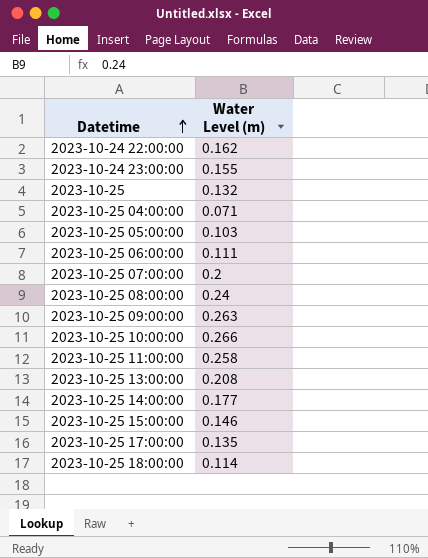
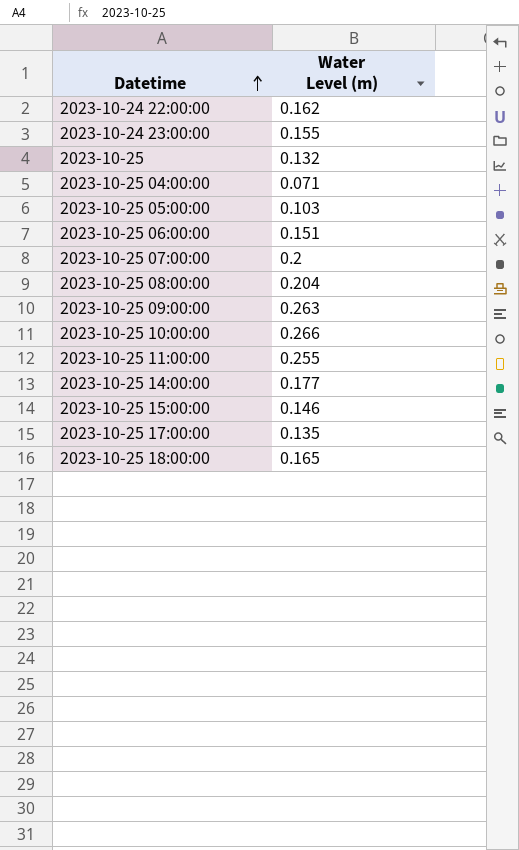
row 2023-10-25 13:00:00: 0.208 -> none
2023-10-25 06:00:00 | Water Level (m): 0.111 -> 0.151
2023-10-25 08:00:00 | Water Level (m): 0.24 -> 0.204
2023-10-25 11:00:00 | Water Level (m): 0.258 -> 0.255
2023-10-25 18:00:00 | Water Level (m): 0.114 -> 0.165

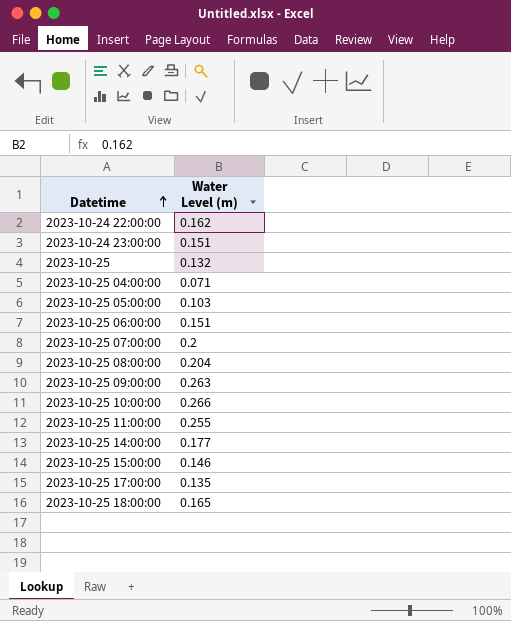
2023-10-24 23:00:00 | Water Level (m): 0.155 -> 0.151

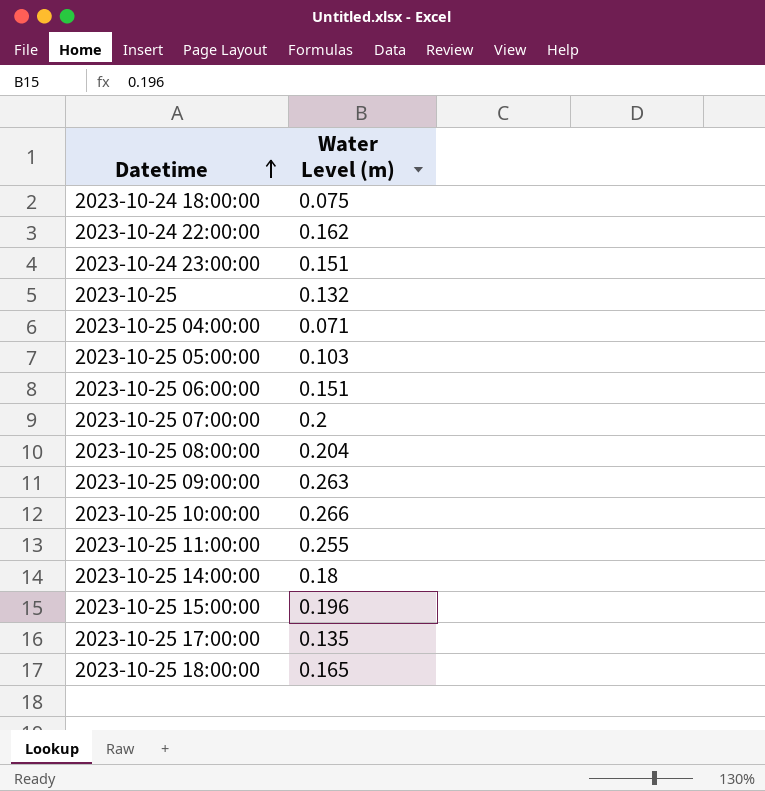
row 2023-10-24 18:00:00: none -> 0.075
2023-10-25 14:00:00 | Water Level (m): 0.177 -> 0.18
2023-10-25 15:00:00 | Water Level (m): 0.146 -> 0.196

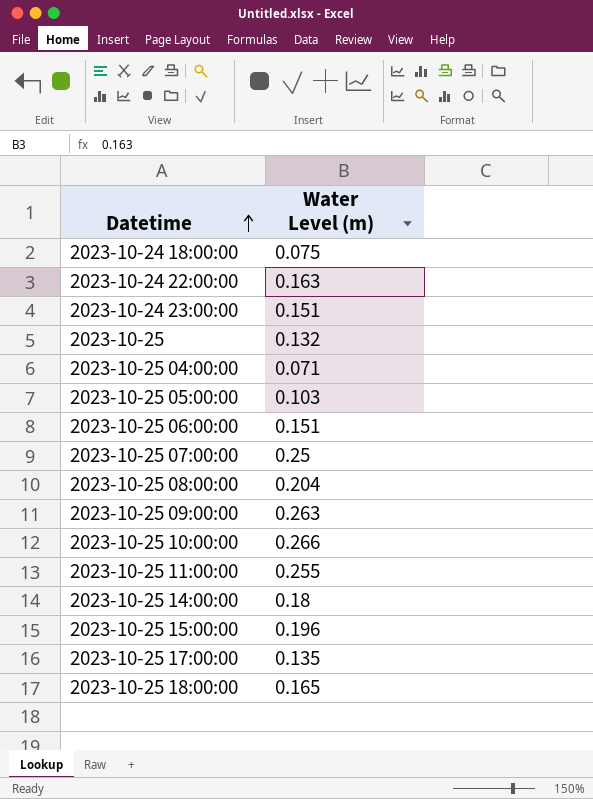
2023-10-24 22:00:00 | Water Level (m): 0.162 -> 0.163
2023-10-25 07:00:00 | Water Level (m): 0.2 -> 0.25

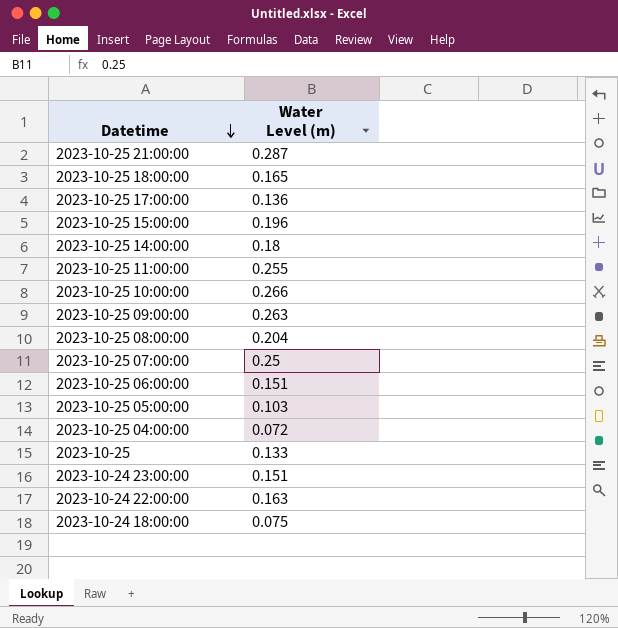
row order: Datetime ascending -> Datetime descending
row 2023-10-25 21:00:00: none -> 0.287
2023-10-25 17:00:00 | Water Level (m): 0.135 -> 0.136
2023-10-25 04:00:00 | Water Level (m): 0.071 -> 0.072
2023-10-25 | Water Level (m): 0.132 -> 0.133

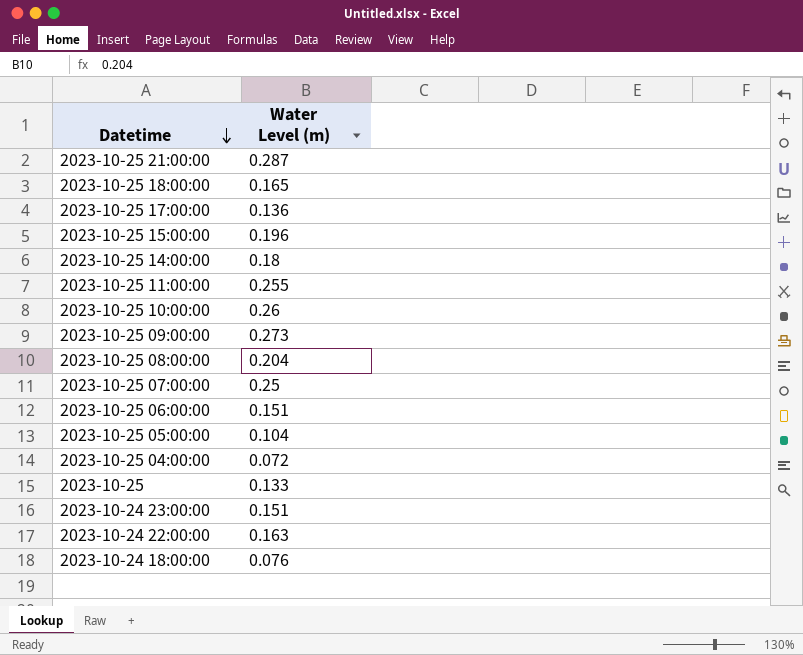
2023-10-25 10:00:00 | Water Level (m): 0.266 -> 0.26
2023-10-25 09:00:00 | Water Level (m): 0.263 -> 0.273
2023-10-25 05:00:00 | Water Level (m): 0.103 -> 0.104
2023-10-24 18:00:00 | Water Level (m): 0.075 -> 0.076

